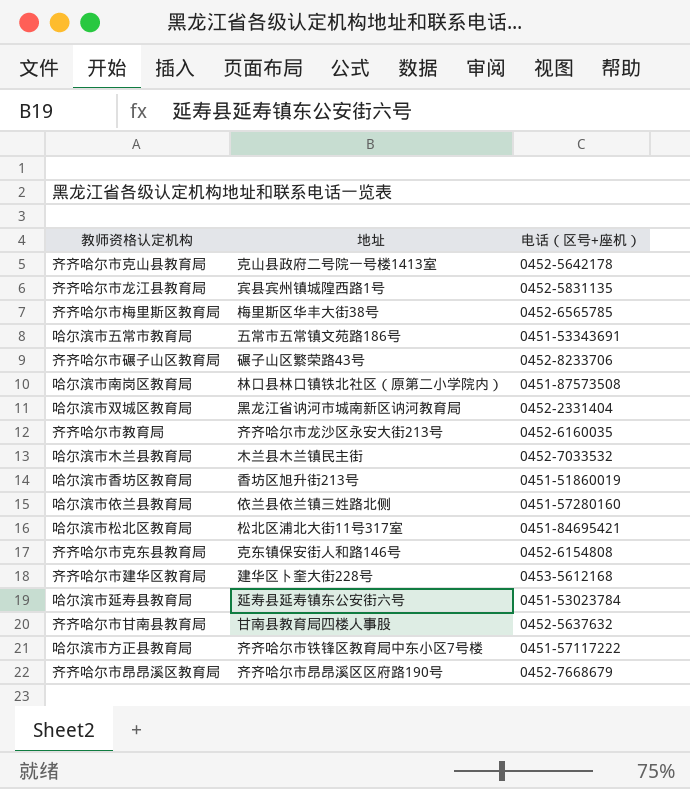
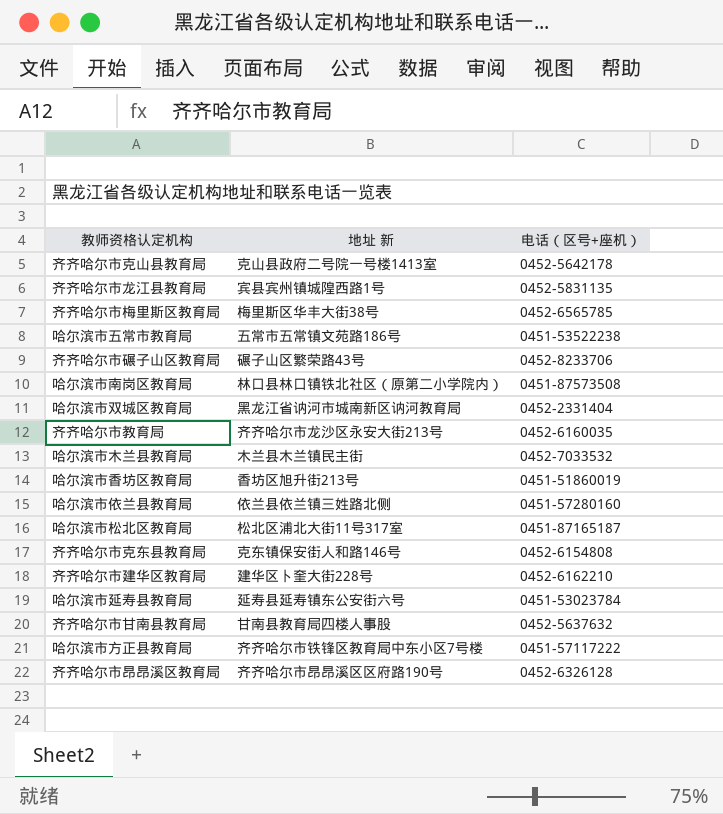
column name: 地址 -> 地址 新
哈尔滨市五常市教育局 | 电话（区号+座机）: 0451-53343691 -> 0451-53522238
哈尔滨市松北区教育局 | 电话（区号+座机）: 0451-84695421 -> 0451-87165187
齐齐哈尔市建华区教育局 | 电话（区号+座机）: 0453-5612168 -> 0452-6162210
齐齐哈尔市昂昂溪区教育局 | 电话（区号+座机）: 0452-7668679 -> 0452-6326128

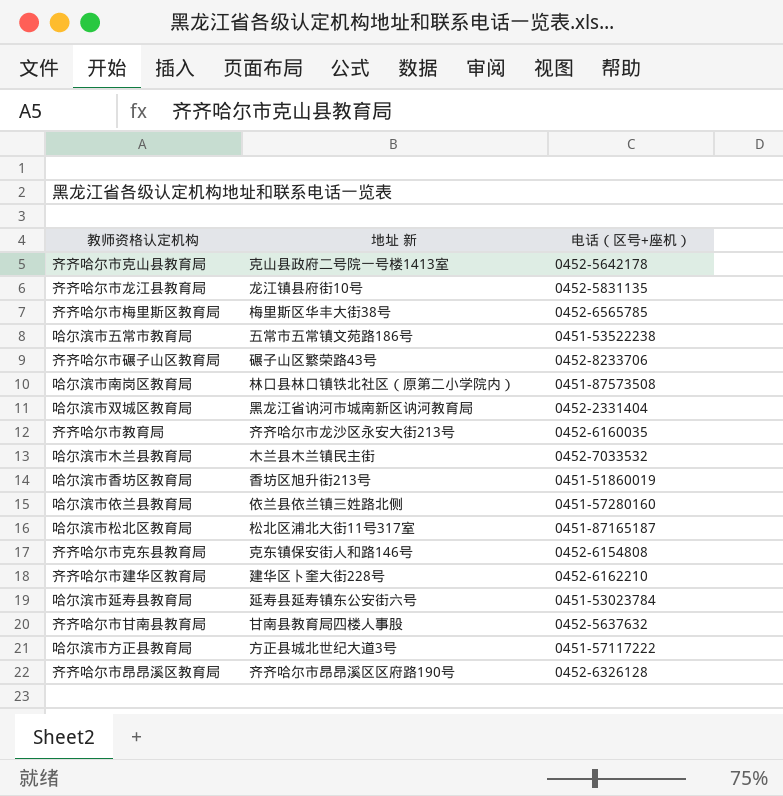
齐齐哈尔市龙江县教育局 | 地址 新: 宾县宾州镇城隍西路1号 -> 龙江镇县府街10号
哈尔滨市方正县教育局 | 地址 新: 齐齐哈尔市铁锋区教育局中东小区7号楼 -> 方正县城北世纪大道3号

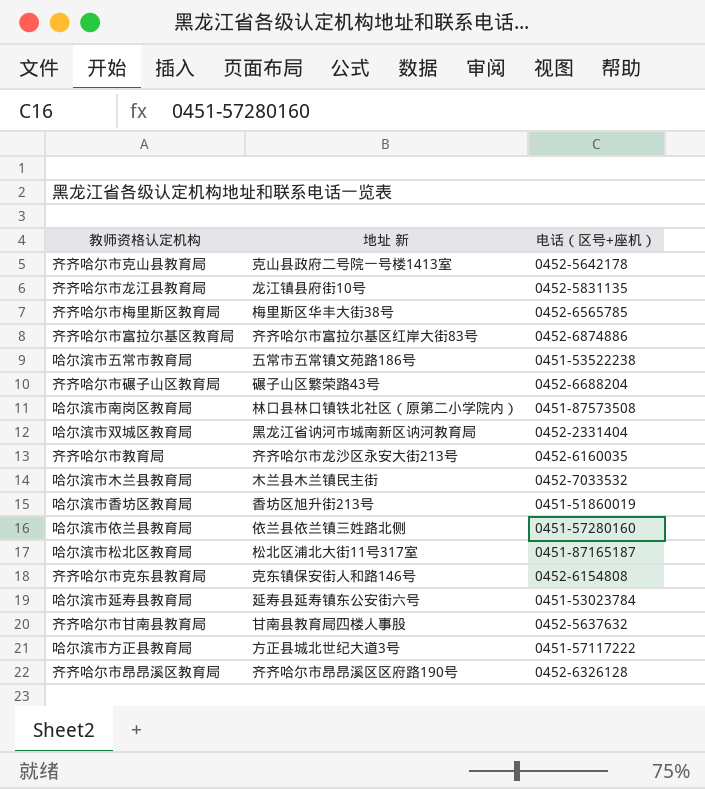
row 齐齐哈尔市建华区教育局: 建华区卜奎大街228号 | 0452-6162210 -> none
row 齐齐哈尔市富拉尔基区教育局: none -> 齐齐哈尔市富拉尔基区红岸大街83号 | 0452-6874886
齐齐哈尔市碾子山区教育局 | 电话（区号+座机）: 0452-8233706 -> 0452-6688204

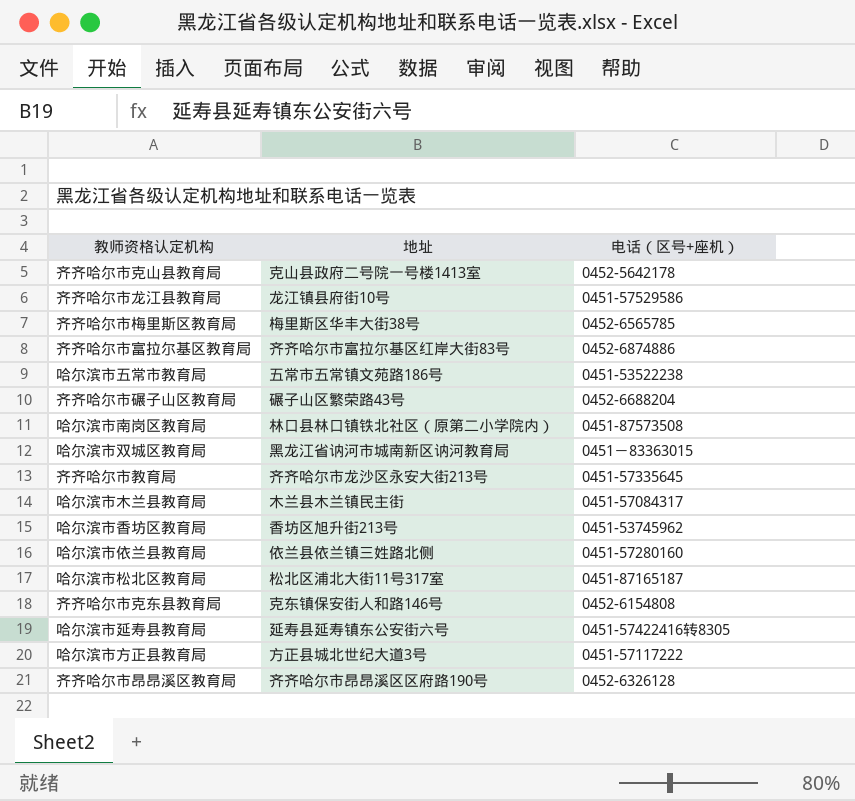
column name: 地址 新 -> 地址
row 齐齐哈尔市甘南县教育局: 甘南县教育局四楼人事股 | 0452-5637632 -> none
齐齐哈尔市龙江县教育局 | 电话（区号+座机）: 0452-5831135 -> 0451-57529586
哈尔滨市双城区教育局 | 电话（区号+座机）: 0452-2331404 -> 0451－83363015
齐齐哈尔市教育局 | 电话（区号+座机）: 0452-6160035 -> 0451-57335645
哈尔滨市木兰县教育局 | 电话（区号+座机）: 0452-7033532 -> 0451-57084317
哈尔滨市香坊区教育局 | 电话（区号+座机）: 0451-51860019 -> 0451-53745962
哈尔滨市延寿县教育局 | 电话（区号+座机）: 0451-53023784 -> 0451-57422416转8305

